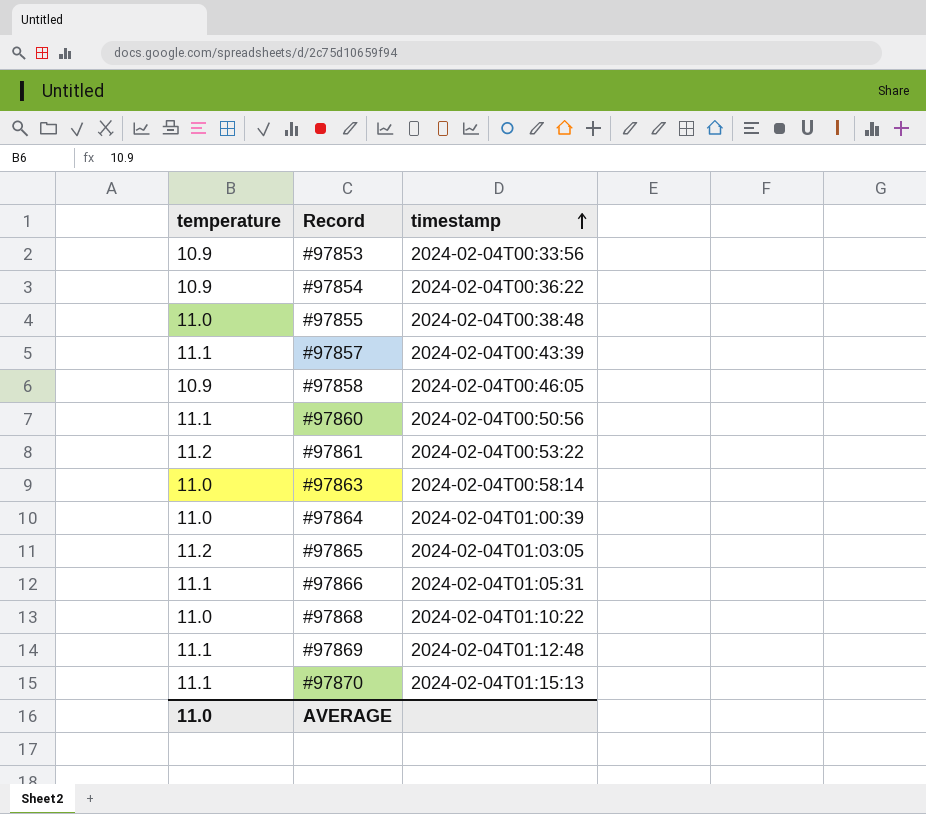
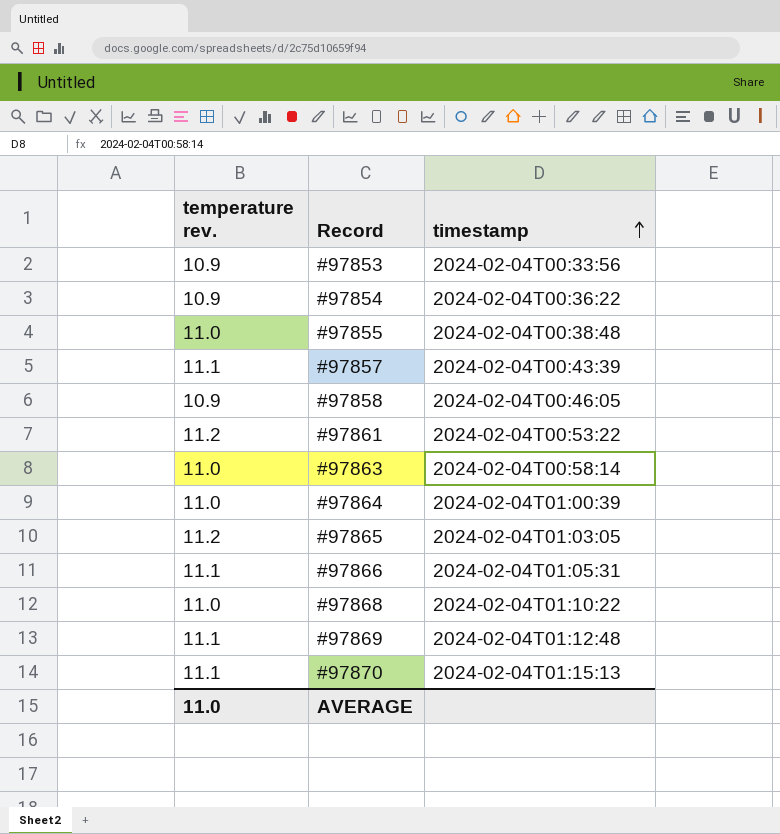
column name: temperature -> temperature rev.
row #97860: 11.1 | 2024-02-04T00:50:56 -> none

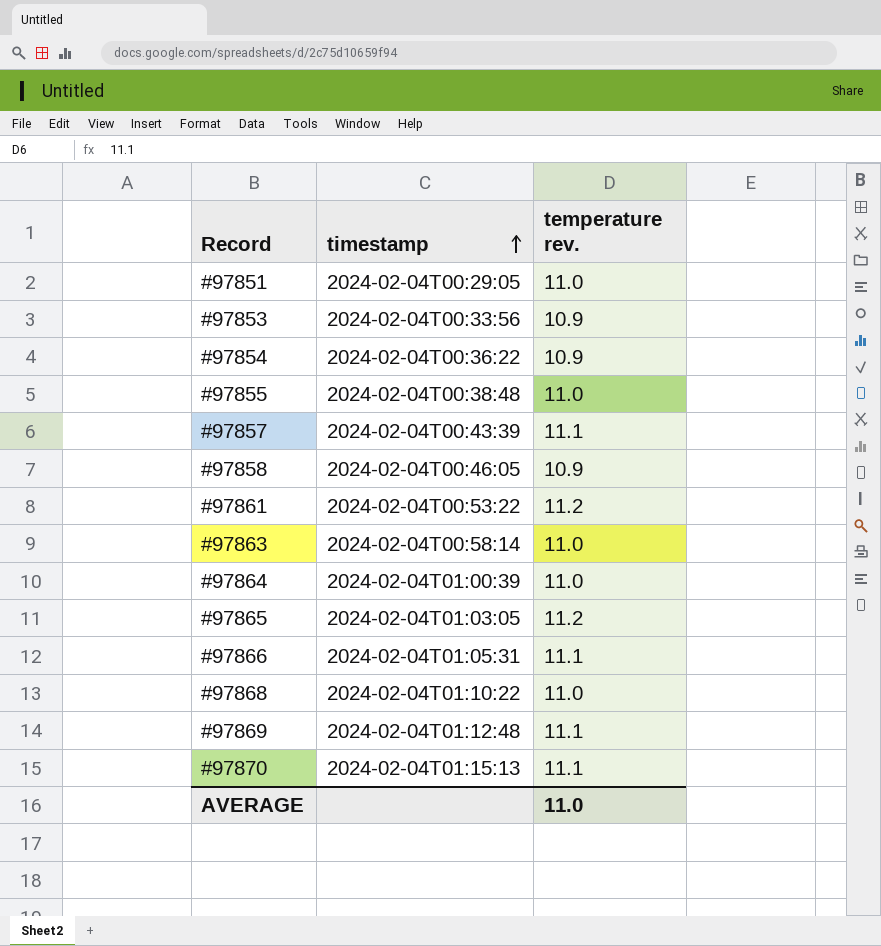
column temperature rev. | position: 1 -> 3
row #97851: none -> 2024-02-04T00:29:05 | 11.0

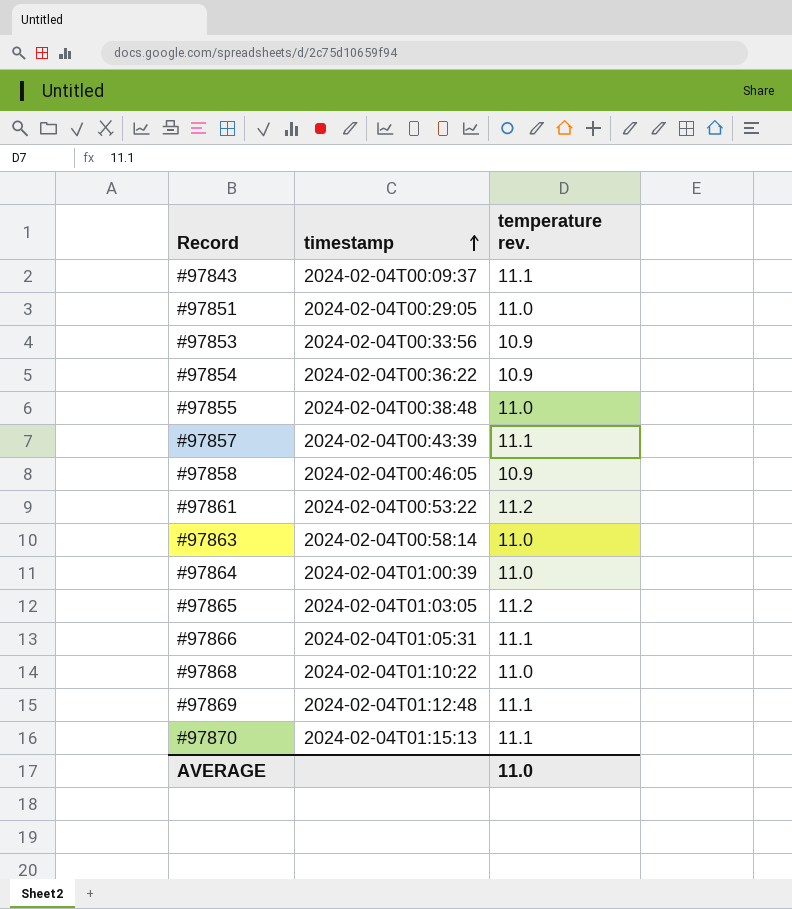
row #97843: none -> 2024-02-04T00:09:37 | 11.1

